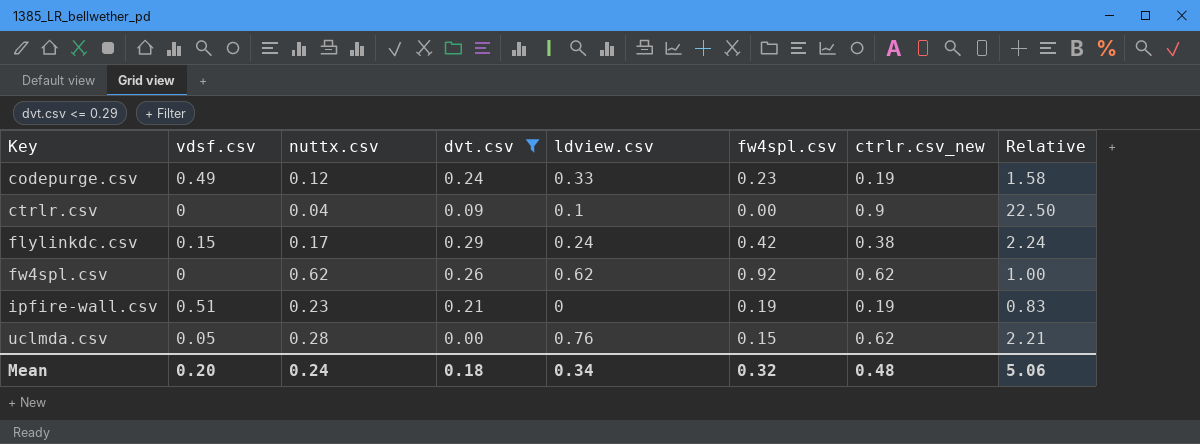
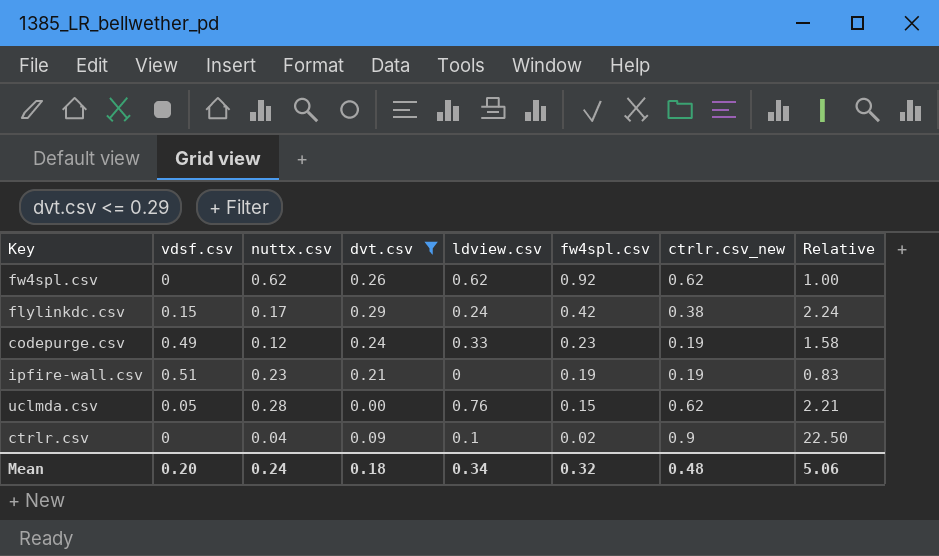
row order: Key ascending -> fw4spl.csv descending
ctrlr.csv | fw4spl.csv: 0.00 -> 0.02

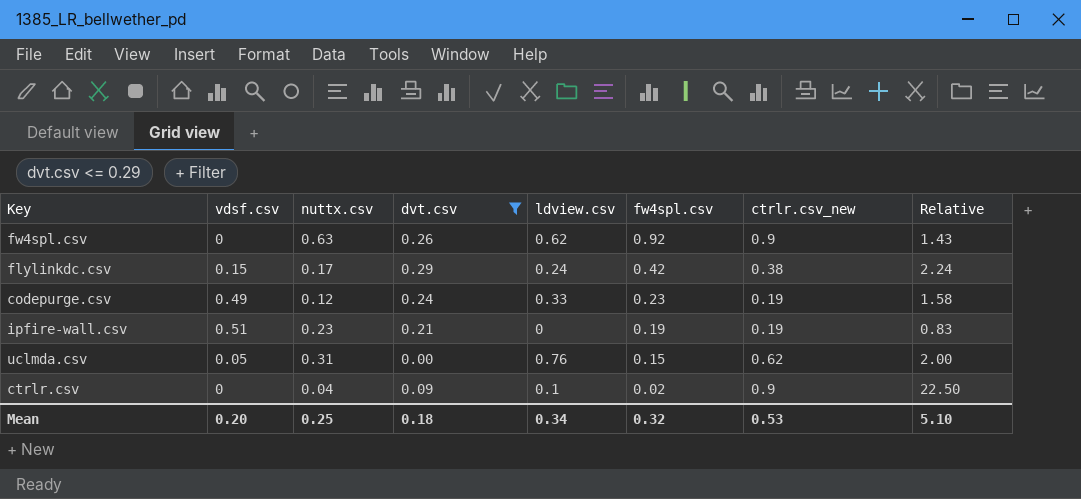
fw4spl.csv | nuttx.csv: 0.62 -> 0.63
fw4spl.csv | ctrlr.csv_new: 0.62 -> 0.9
fw4spl.csv | Relative: 1.00 -> 1.43
uclmda.csv | nuttx.csv: 0.28 -> 0.31
uclmda.csv | Relative: 2.21 -> 2.00
Mean | nuttx.csv: 0.24 -> 0.25
Mean | ctrlr.csv_new: 0.48 -> 0.53
Mean | Relative: 5.06 -> 5.10

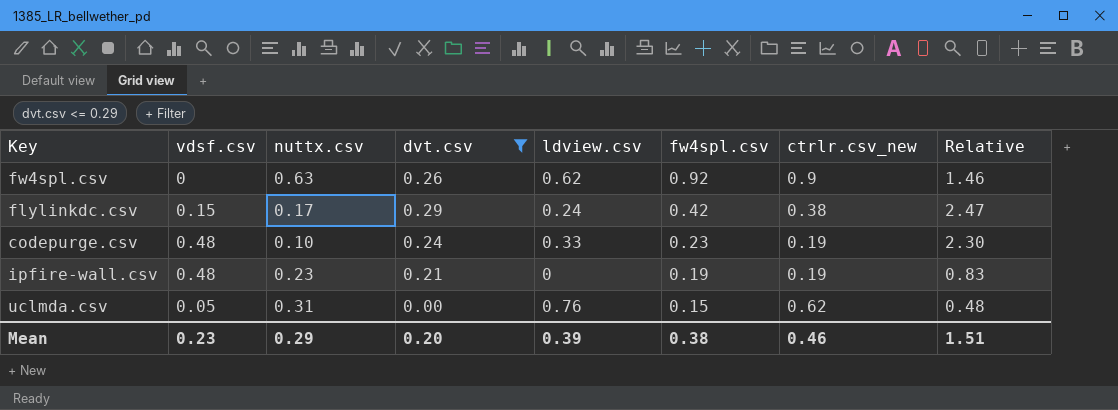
column Relative | formula: [ctrlr.csv_new] / [nuttx.csv] -> [fw4spl.csv] / [nuttx.csv]
row ctrlr.csv: 0 | 0.04 | 0.09 | 0.1 | 0.02 | 0.9 | 22.50 -> none
codepurge.csv | vdsf.csv: 0.49 -> 0.48
codepurge.csv | nuttx.csv: 0.12 -> 0.10
ipfire-wall.csv | vdsf.csv: 0.51 -> 0.48
Mean | vdsf.csv: 0.20 -> 0.23
Mean | nuttx.csv: 0.25 -> 0.29
Mean | dvt.csv: 0.18 -> 0.20
Mean | ldview.csv: 0.34 -> 0.39
Mean | fw4spl.csv: 0.32 -> 0.38
Mean | ctrlr.csv_new: 0.53 -> 0.46
Mean | Relative: 5.10 -> 1.51

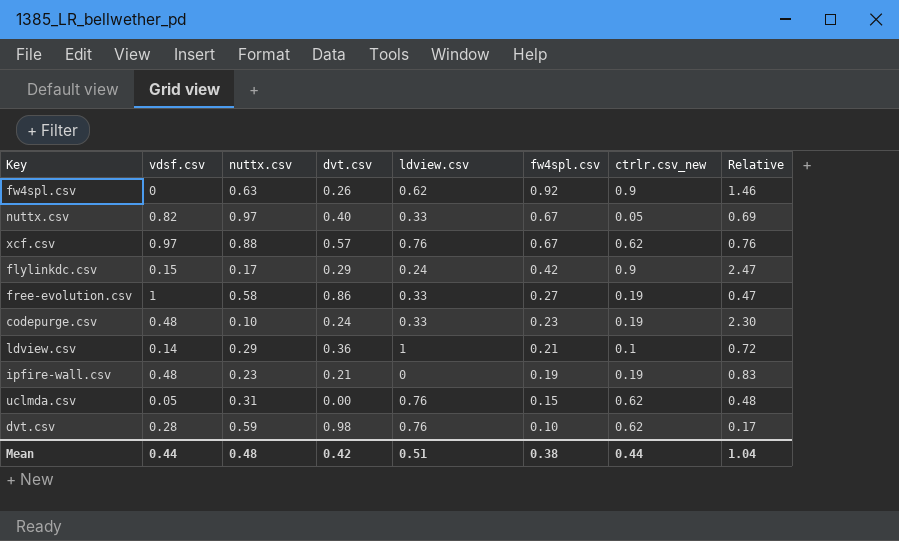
filter: dvt.csv <= 0.29 -> none
flylinkdc.csv | ctrlr.csv_new: 0.38 -> 0.9
Mean | vdsf.csv: 0.23 -> 0.44
Mean | nuttx.csv: 0.29 -> 0.48
Mean | dvt.csv: 0.20 -> 0.42
Mean | ldview.csv: 0.39 -> 0.51
Mean | ctrlr.csv_new: 0.46 -> 0.44
Mean | Relative: 1.51 -> 1.04

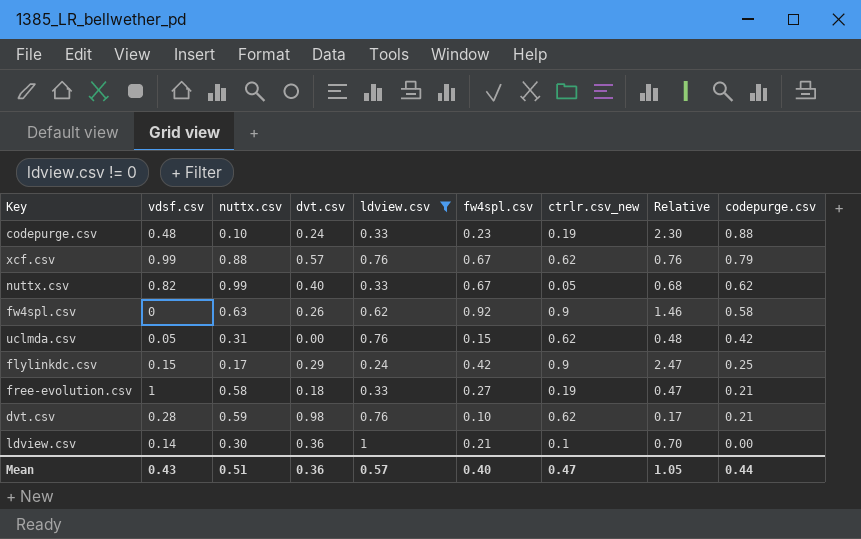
filter: none -> ldview.csv != 0
row order: fw4spl.csv descending -> codepurge.csv descending
column codepurge.csv | position: none -> 9
xcf.csv | vdsf.csv: 0.97 -> 0.99
nuttx.csv | nuttx.csv: 0.97 -> 0.99
nuttx.csv | Relative: 0.69 -> 0.68
free-evolution.csv | dvt.csv: 0.86 -> 0.18
ldview.csv | nuttx.csv: 0.29 -> 0.30
ldview.csv | Relative: 0.72 -> 0.70
Mean | vdsf.csv: 0.44 -> 0.43
Mean | nuttx.csv: 0.48 -> 0.51
Mean | dvt.csv: 0.42 -> 0.36
Mean | ldview.csv: 0.51 -> 0.57
Mean | fw4spl.csv: 0.38 -> 0.40
Mean | ctrlr.csv_new: 0.44 -> 0.47
Mean | Relative: 1.04 -> 1.05

